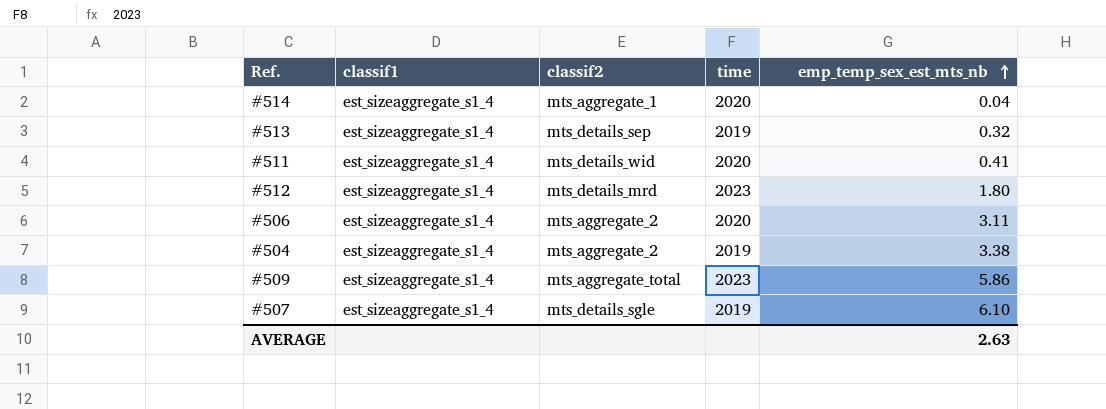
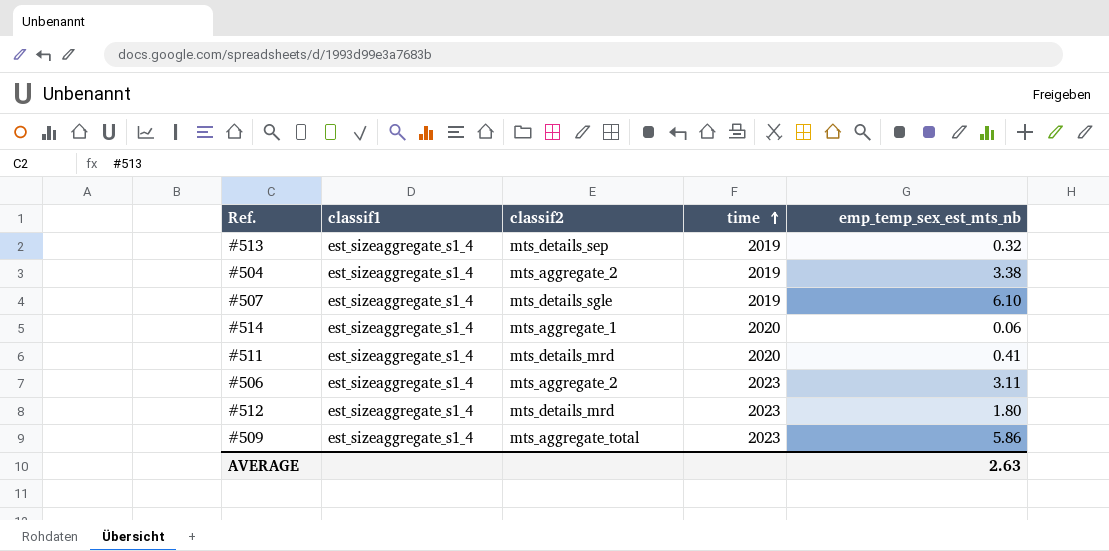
row order: emp_temp_sex_est_mts_nb ascending -> time ascending
#514 | emp_temp_sex_est_mts_nb: 0.04 -> 0.06
#511 | classif2: mts_details_wid -> mts_details_mrd
#506 | time: 2020 -> 2023

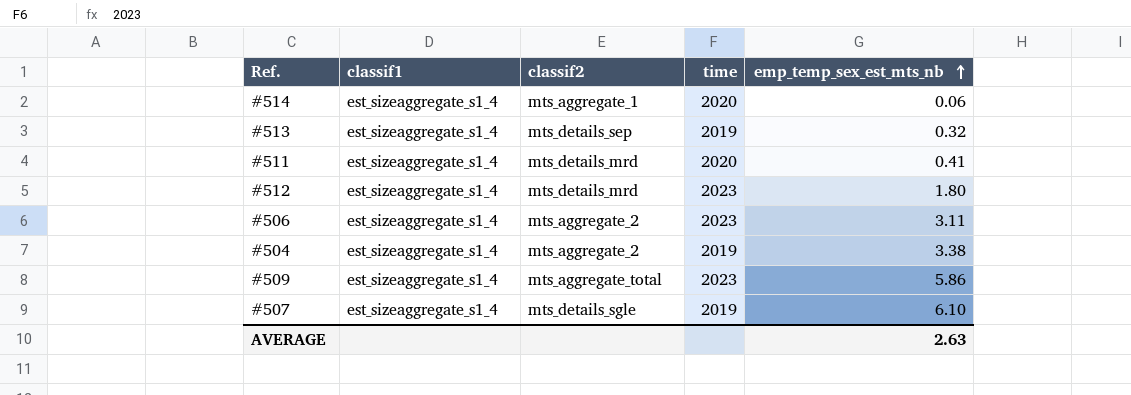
row order: time ascending -> emp_temp_sex_est_mts_nb ascending

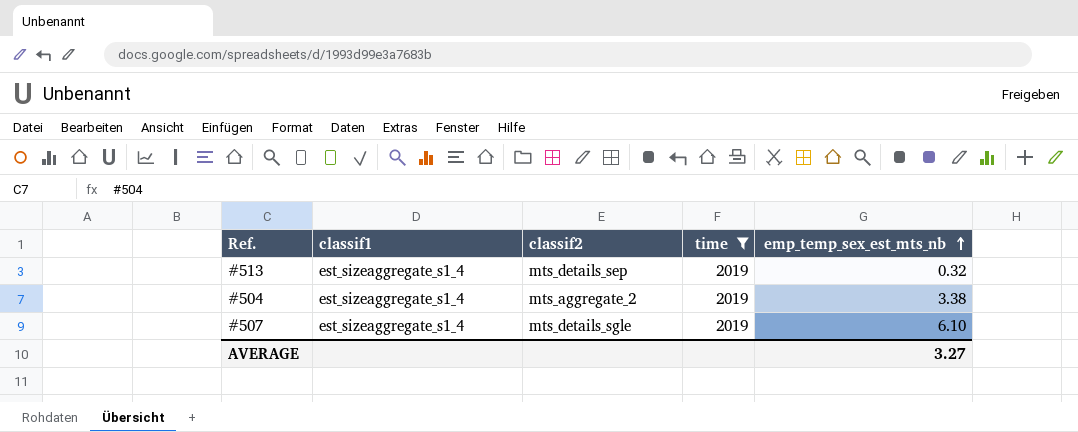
filter: none -> time = 2019
AVERAGE | emp_temp_sex_est_mts_nb: 2.63 -> 3.27

